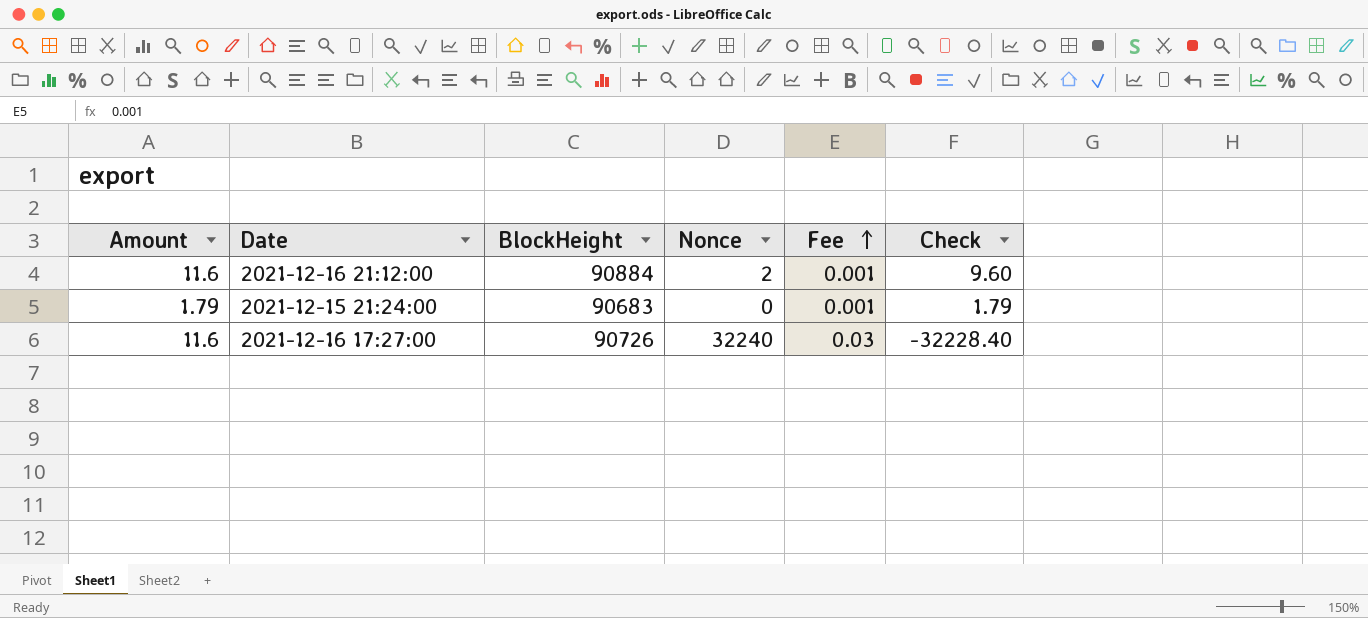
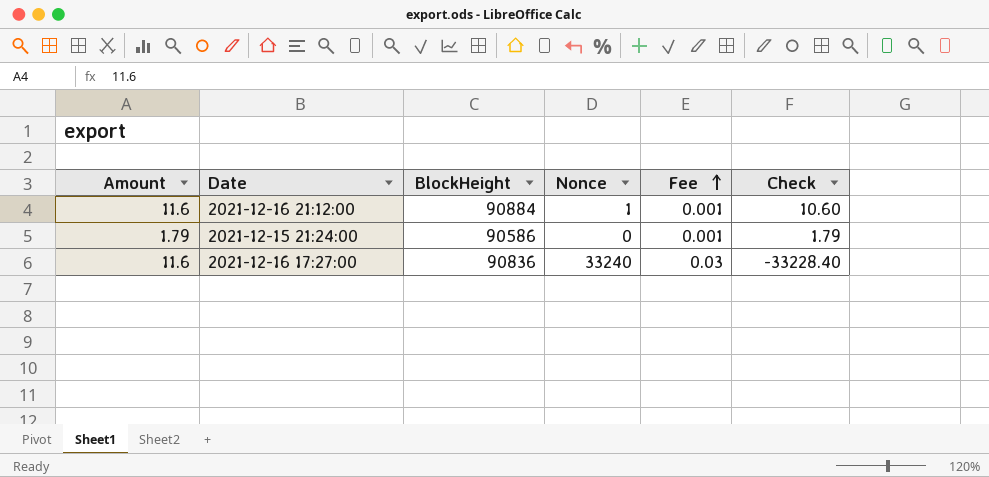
2021-12-16 21:12:00 | Nonce: 2 -> 1
2021-12-16 21:12:00 | Check: 9.60 -> 10.60
2021-12-15 21:24:00 | BlockHeight: 90683 -> 90586
2021-12-16 17:27:00 | BlockHeight: 90726 -> 90836
2021-12-16 17:27:00 | Nonce: 32240 -> 33240
2021-12-16 17:27:00 | Check: -32228.40 -> -33228.40

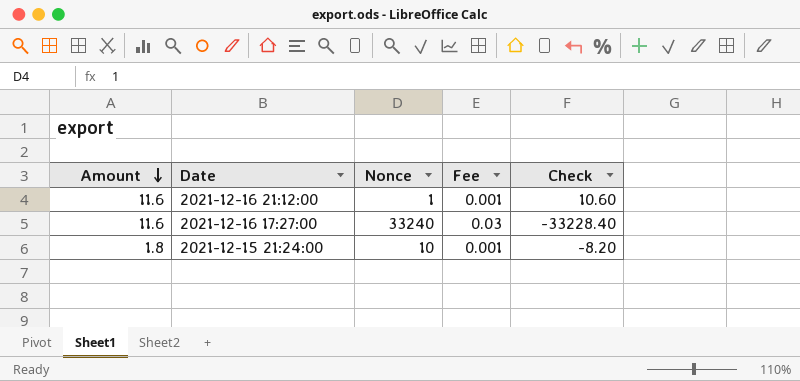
row order: Fee ascending -> Amount descending
column BlockHeight | position: 3 -> none
2021-12-15 21:24:00 | Amount: 1.79 -> 1.8
2021-12-15 21:24:00 | Nonce: 0 -> 10
2021-12-15 21:24:00 | Check: 1.79 -> -8.20

